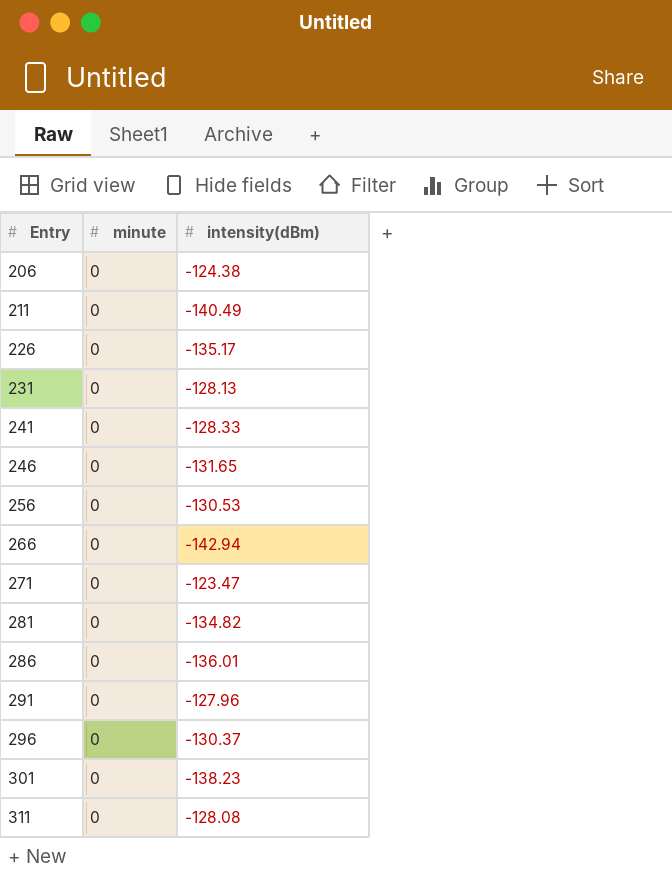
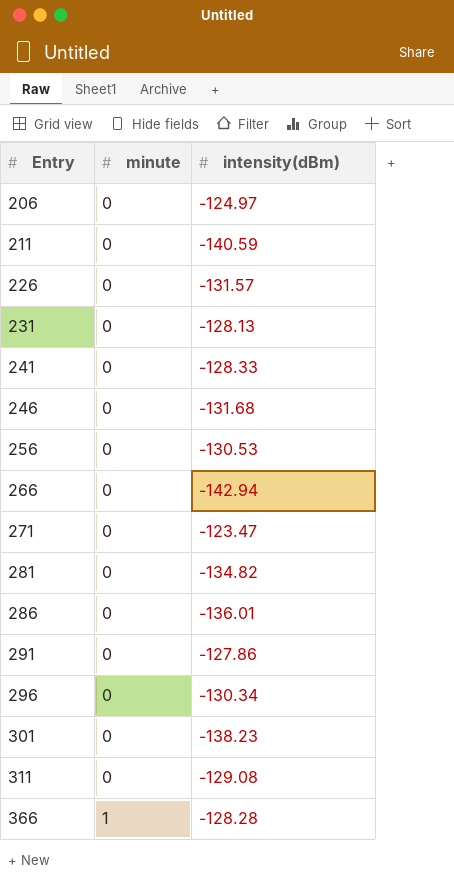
206 | intensity(dBm): -124.38 -> -124.97
211 | intensity(dBm): -140.49 -> -140.59
226 | intensity(dBm): -135.17 -> -131.57
246 | intensity(dBm): -131.65 -> -131.68
291 | intensity(dBm): -127.96 -> -127.86
296 | intensity(dBm): -130.37 -> -130.34
311 | intensity(dBm): -128.08 -> -129.08
row 366: none -> 1 | -128.28

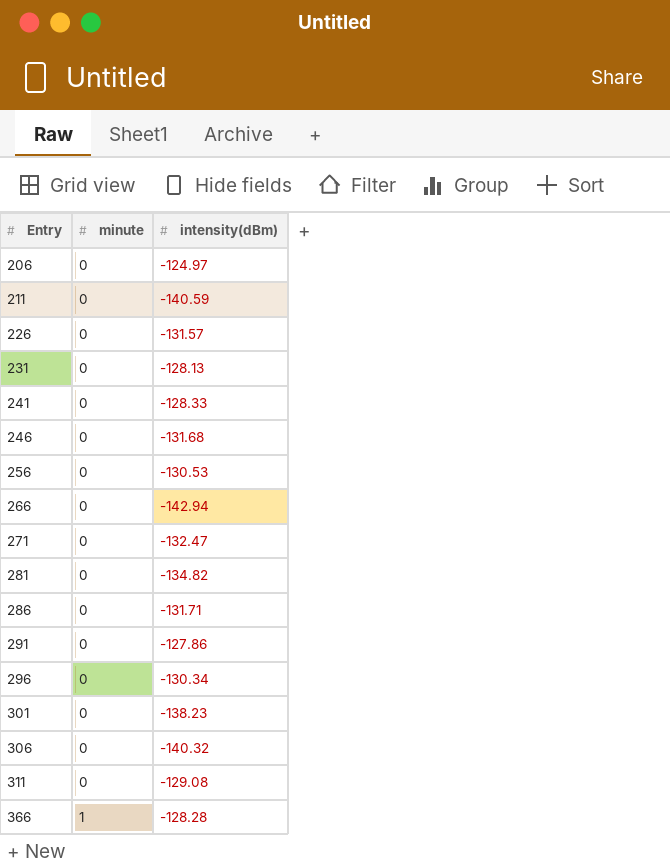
271 | intensity(dBm): -123.47 -> -132.47
286 | intensity(dBm): -136.01 -> -131.71
row 306: none -> 0 | -140.32

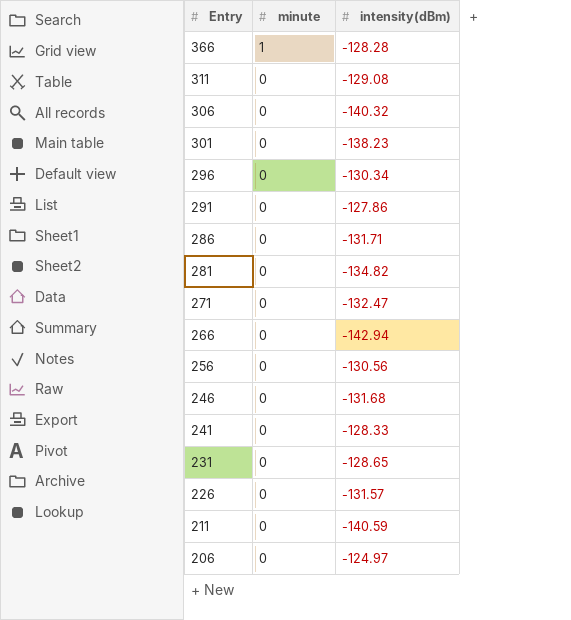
row order: Entry ascending -> Entry descending
256 | intensity(dBm): -130.53 -> -130.56
231 | intensity(dBm): -128.13 -> -128.65

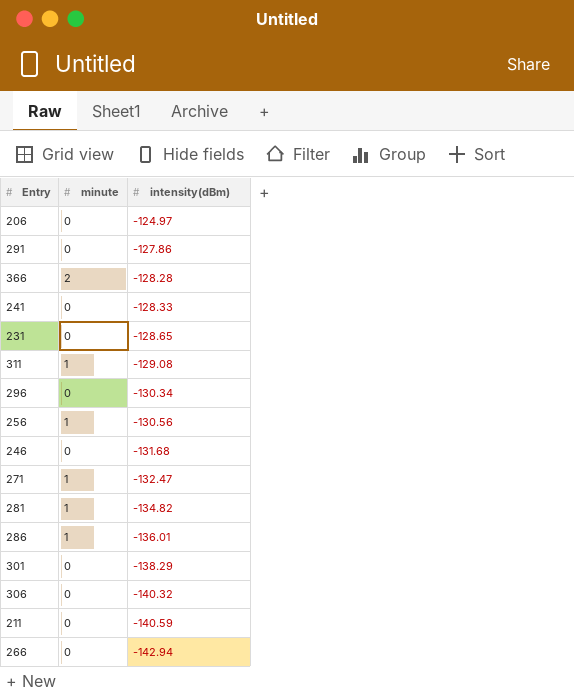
row order: Entry descending -> intensity(dBm) descending
row 226: 0 | -131.57 -> none
366 | minute: 1 -> 2
311 | minute: 0 -> 1
256 | minute: 0 -> 1
271 | minute: 0 -> 1
281 | minute: 0 -> 1
286 | minute: 0 -> 1
286 | intensity(dBm): -131.71 -> -136.01
301 | intensity(dBm): -138.23 -> -138.29

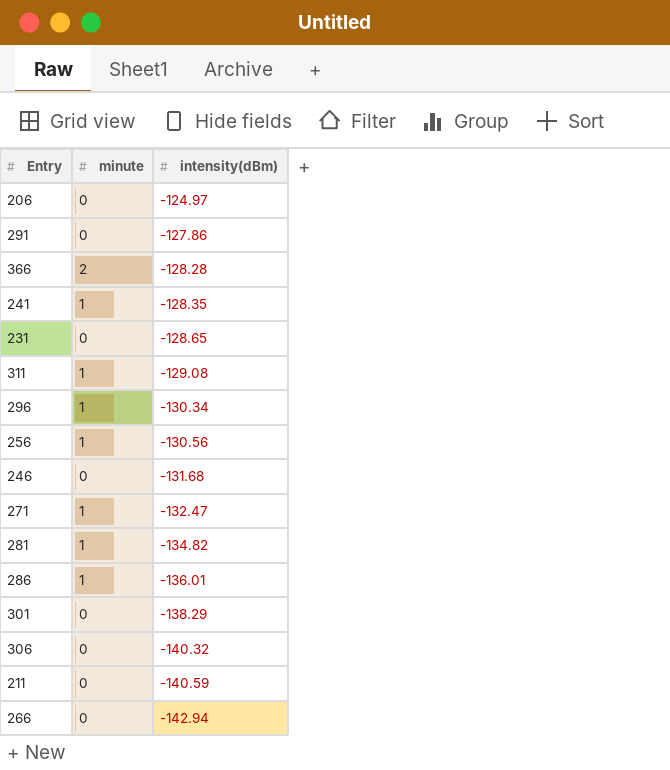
241 | minute: 0 -> 1
241 | intensity(dBm): -128.33 -> -128.35
296 | minute: 0 -> 1

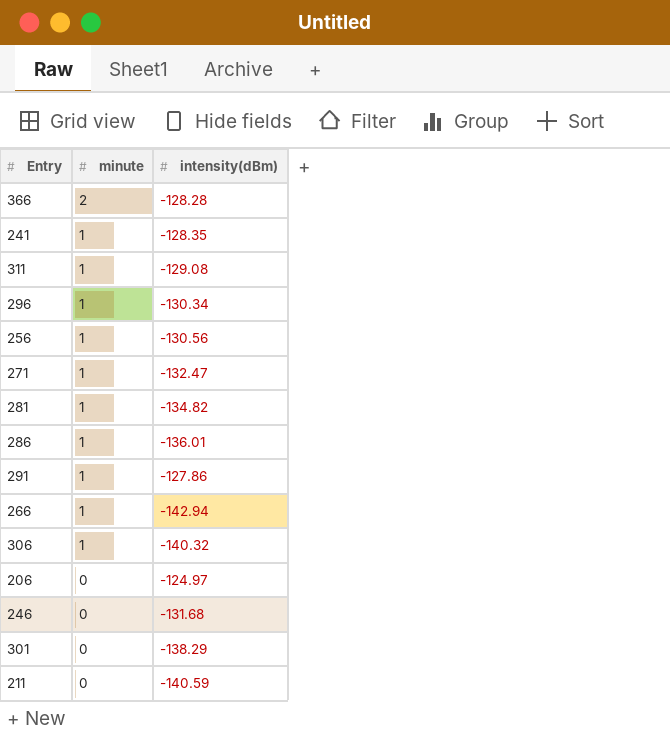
row order: intensity(dBm) descending -> minute descending
row 231: 0 | -128.65 -> none
291 | minute: 0 -> 1
266 | minute: 0 -> 1
306 | minute: 0 -> 1

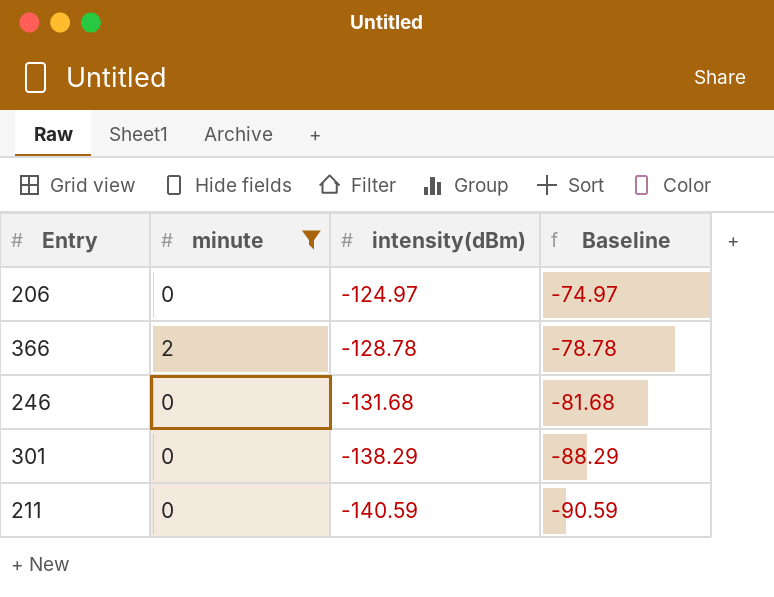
filter: none -> minute != 1
row order: minute descending -> intensity(dBm) descending
column Baseline | formula: none -> [intensity(dBm)] + 50
366 | intensity(dBm): -128.28 -> -128.78

